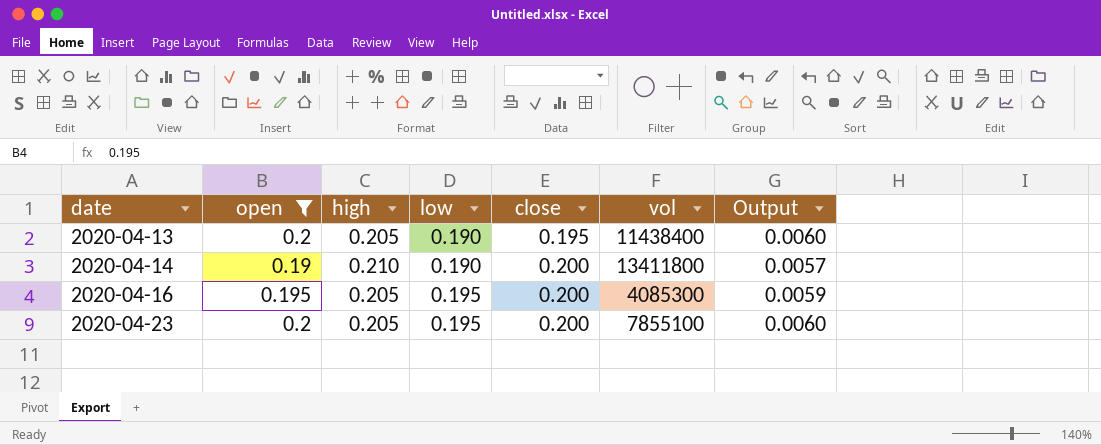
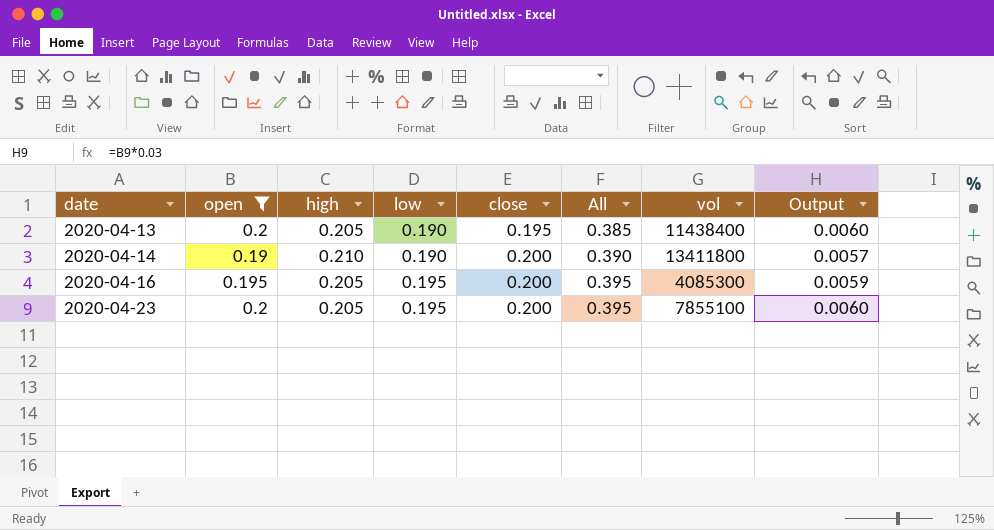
column All | formula: none -> [low] + [close]

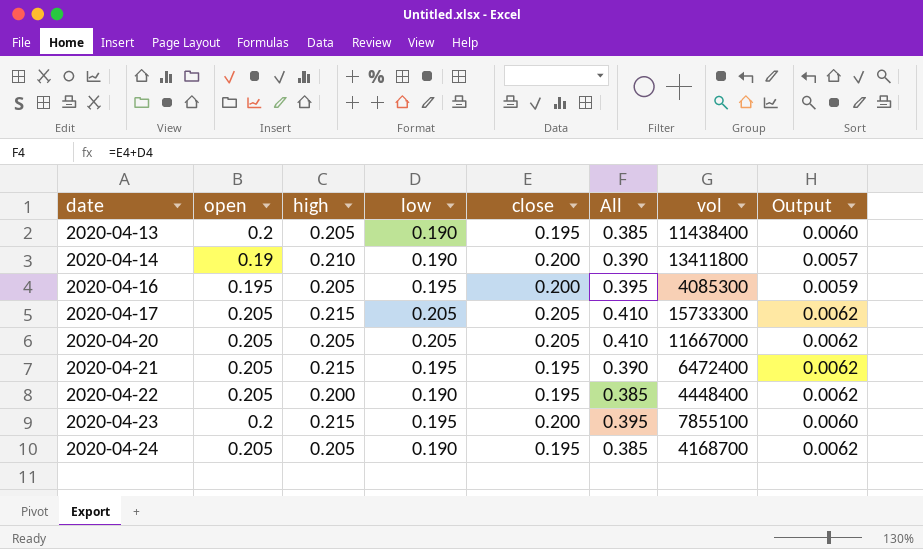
filter: open != 0.205 -> none
2020-04-23 | high: 0.205 -> 0.215

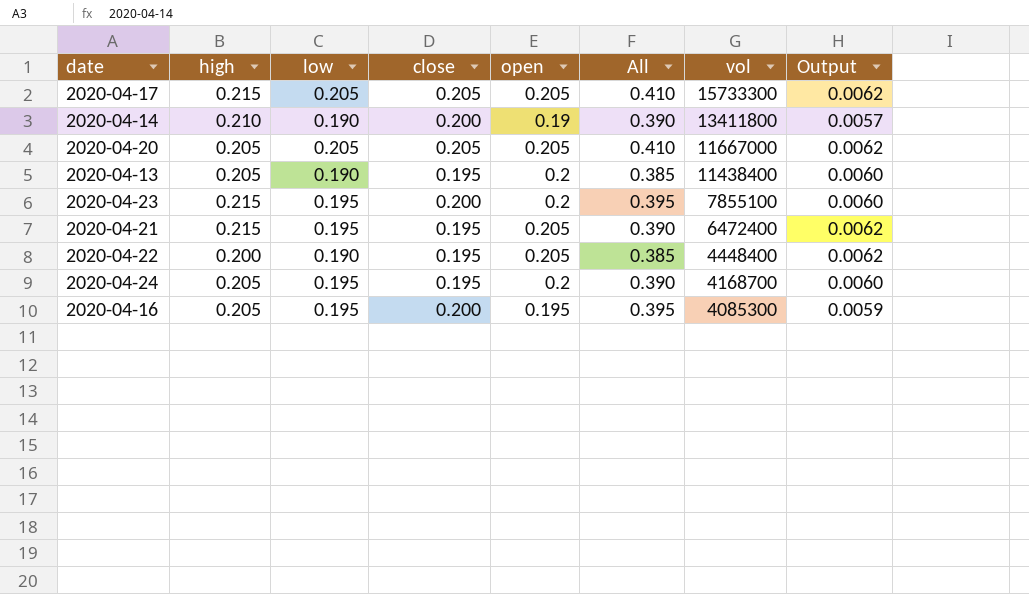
row order: date ascending -> vol descending
column open | position: 2 -> 5
2020-04-24 | low: 0.190 -> 0.195
2020-04-24 | open: 0.205 -> 0.2
2020-04-24 | All: 0.385 -> 0.390
2020-04-24 | Output: 0.0062 -> 0.0060

